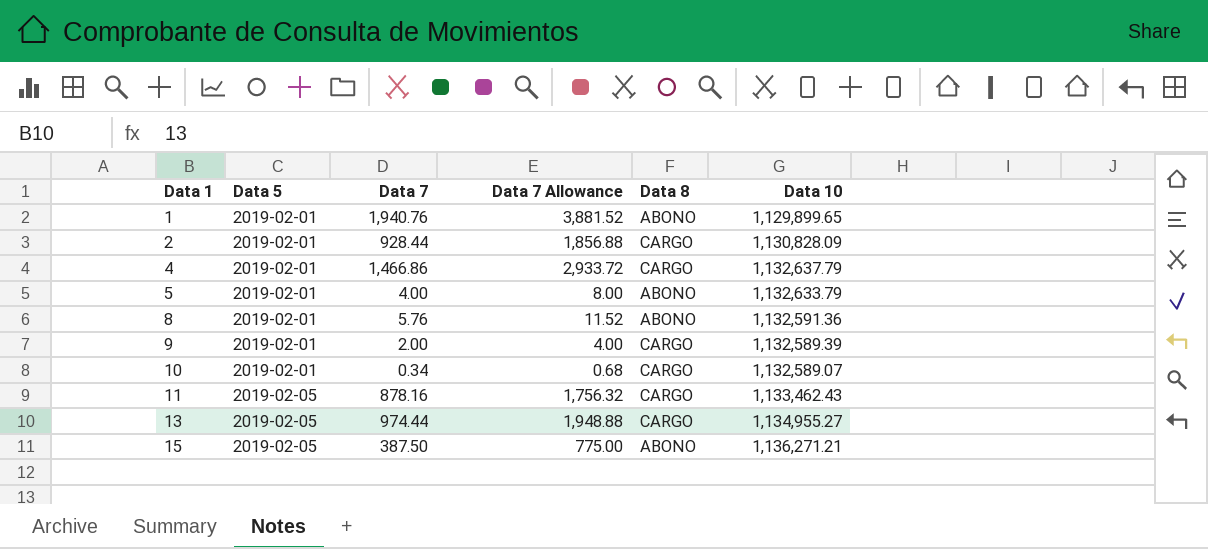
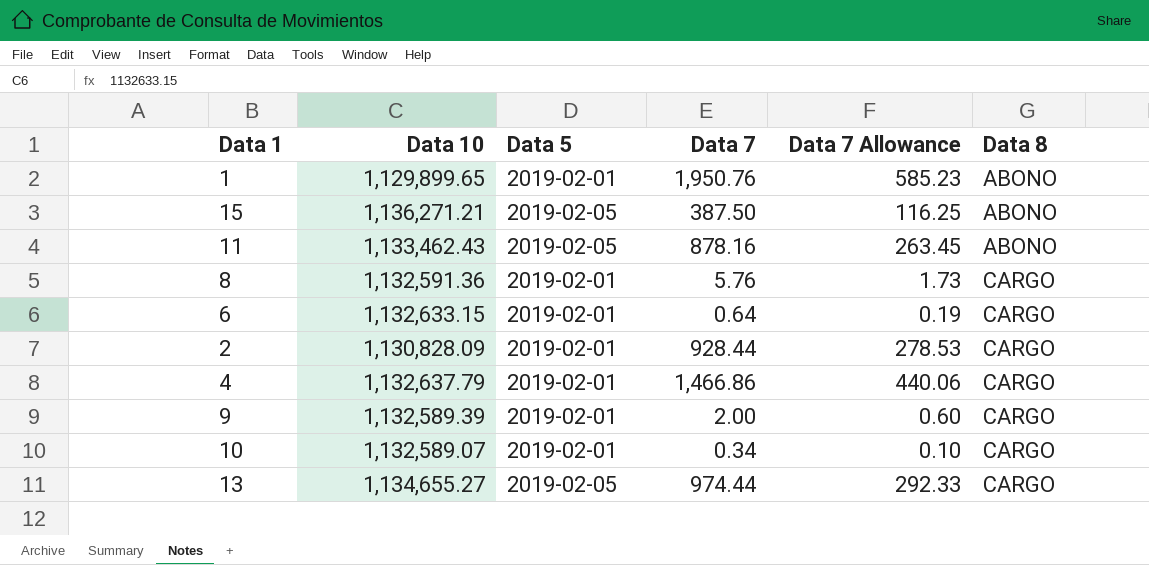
row order: Data 1 ascending -> Data 8 ascending
column Data 10 | position: 6 -> 2
column Data 7 Allowance | formula: [Data 7] * 2 -> [Data 7] * 0.3
row 5: 2019-02-01 | 4.00 | 8.00 | ABONO | 1,132,633.79 -> none
1 | Data 7: 1,940.76 -> 1,950.76
11 | Data 8: CARGO -> ABONO
8 | Data 8: ABONO -> CARGO
row 6: none -> 1,132,633.15 | 2019-02-01 | 0.64 | 0.19 | CARGO
13 | Data 10: 1,134,955.27 -> 1,134,655.27

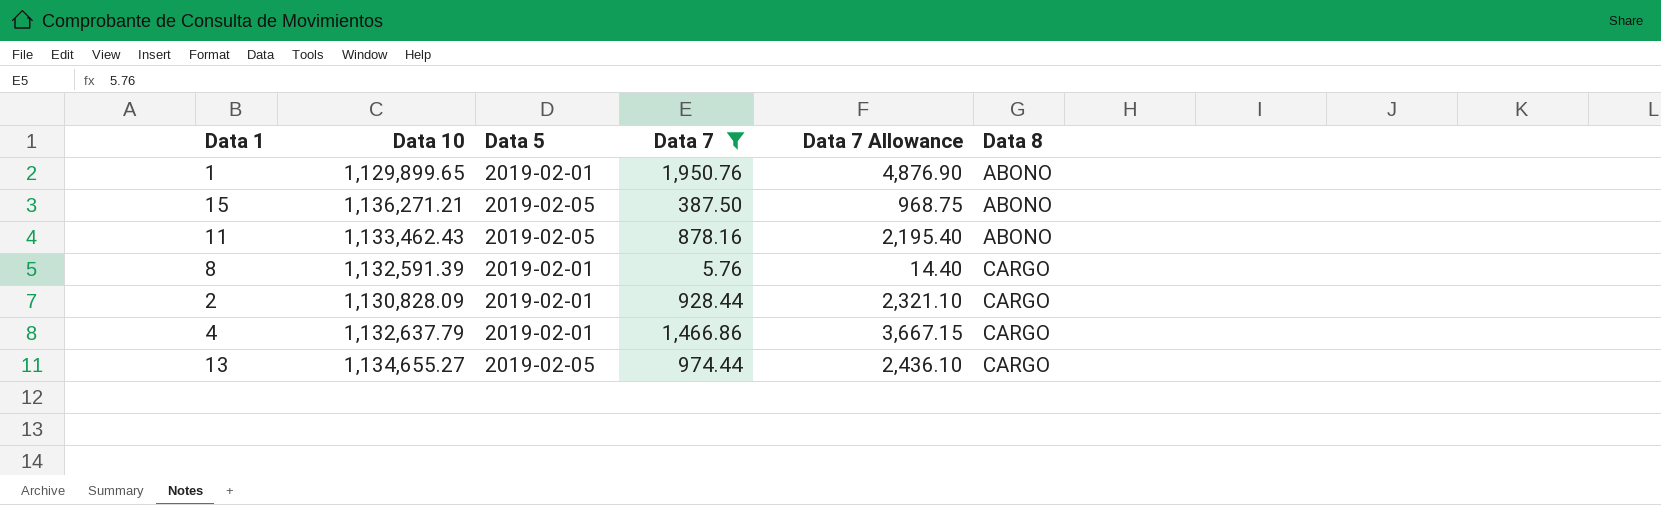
filter: none -> Data 7 >= 5.76
column Data 7 Allowance | formula: [Data 7] * 0.3 -> [Data 7] * 2.5
8 | Data 10: 1,132,591.36 -> 1,132,591.39

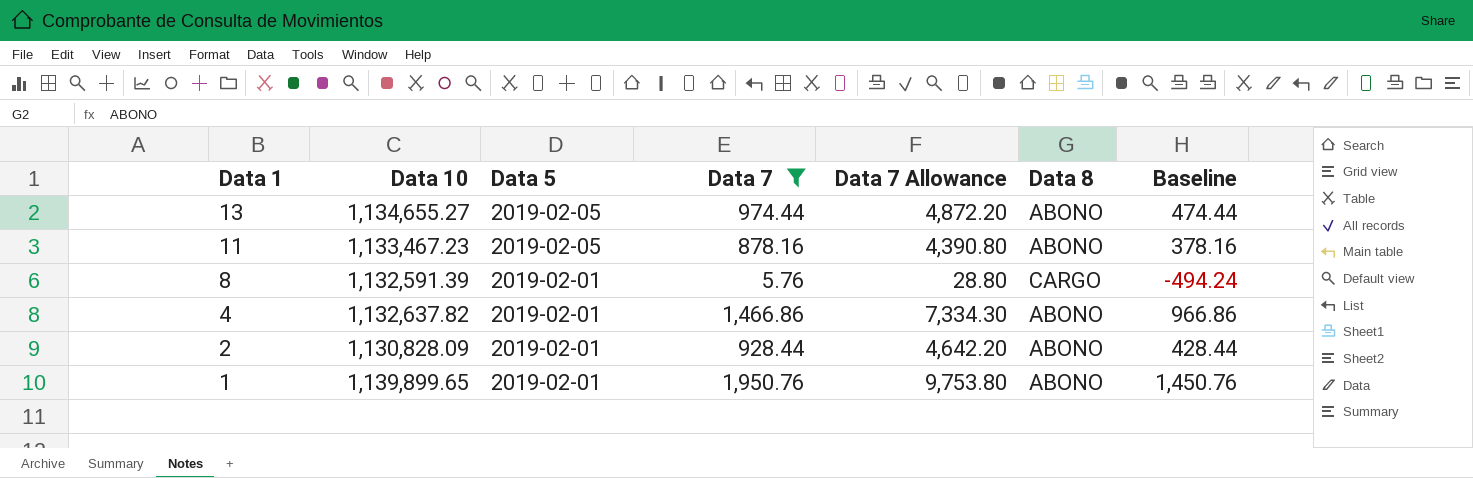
row order: Data 8 ascending -> Data 1 descending
column Data 7 Allowance | formula: [Data 7] * 2.5 -> [Data 7] * 5
column Baseline | formula: none -> [Data 7] - 500
row 15: 1,136,271.21 | 2019-02-05 | 387.50 | 968.75 | ABONO -> none
13 | Data 8: CARGO -> ABONO
11 | Data 10: 1,133,462.43 -> 1,133,467.23
4 | Data 10: 1,132,637.79 -> 1,132,637.82
4 | Data 8: CARGO -> ABONO
2 | Data 8: CARGO -> ABONO
1 | Data 10: 1,129,899.65 -> 1,139,899.65

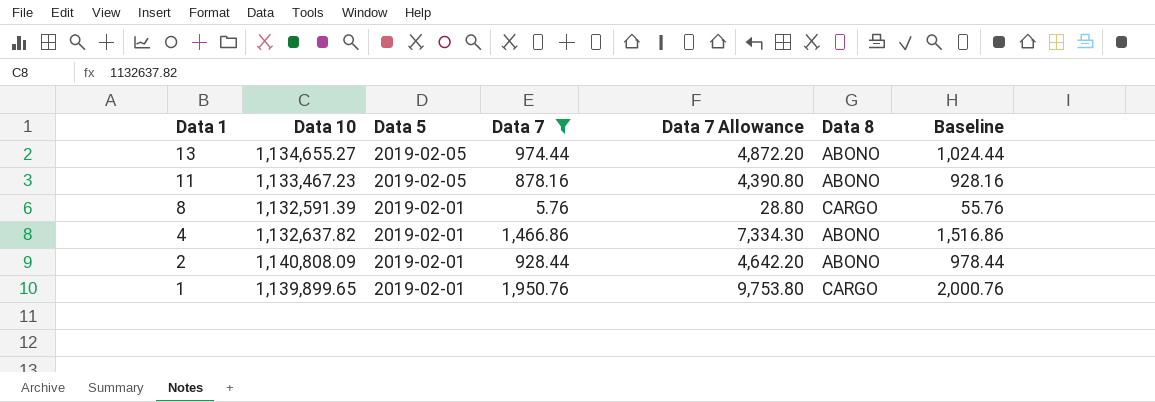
column Baseline | formula: [Data 7] - 500 -> [Data 7] + 50
2 | Data 10: 1,130,828.09 -> 1,140,808.09
1 | Data 8: ABONO -> CARGO

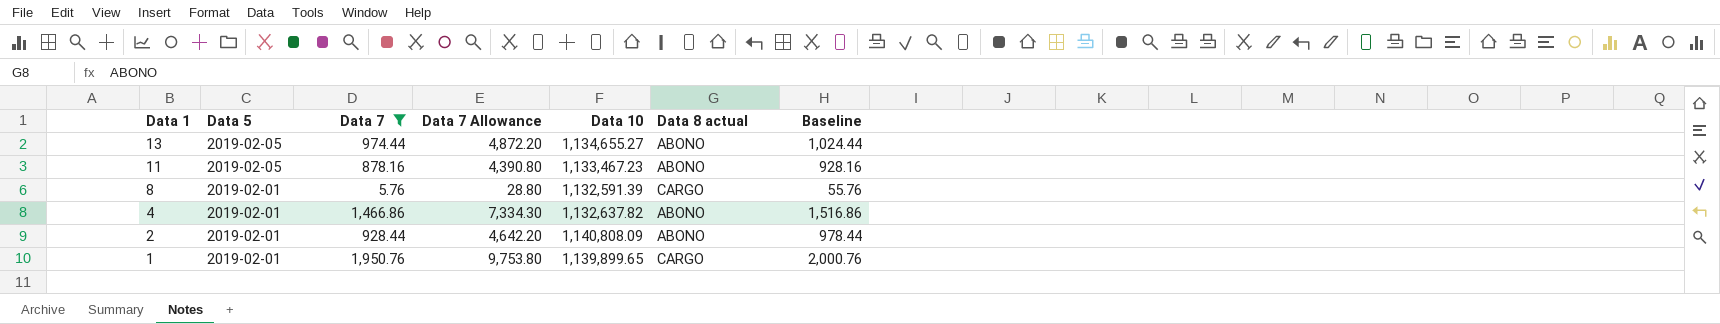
column Data 10 | position: 2 -> 5
column name: Data 8 -> Data 8 actual

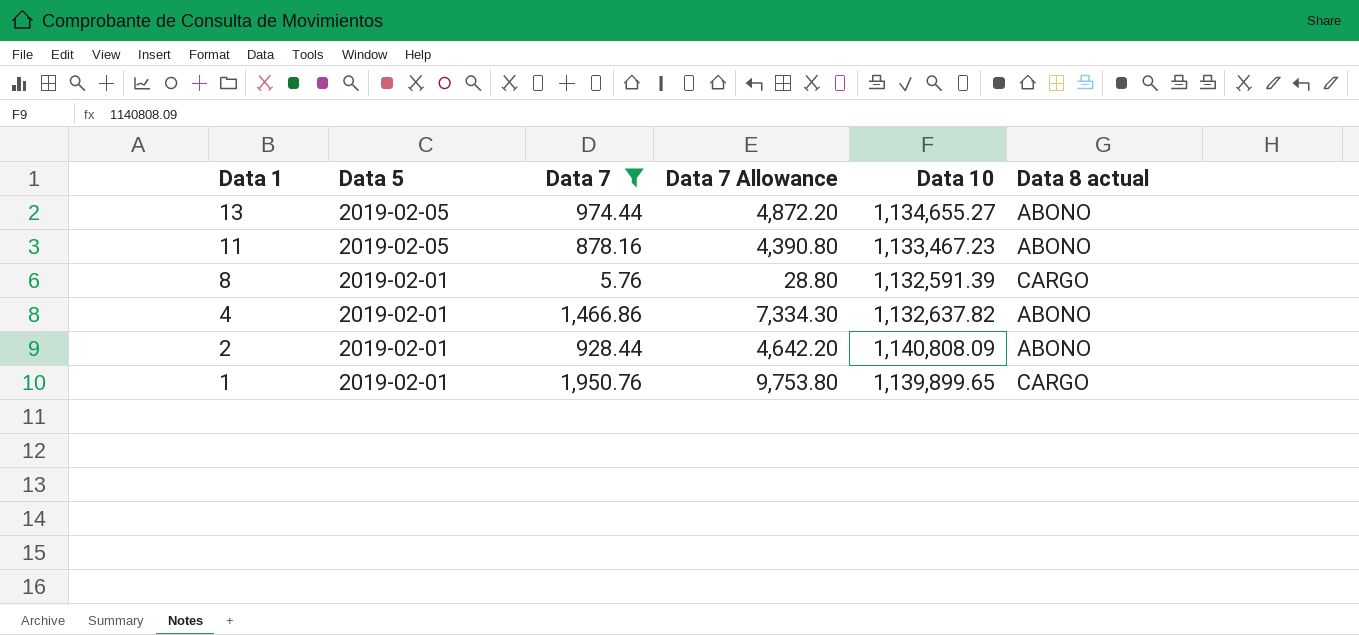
column Baseline | formula: [Data 7] + 50 -> none

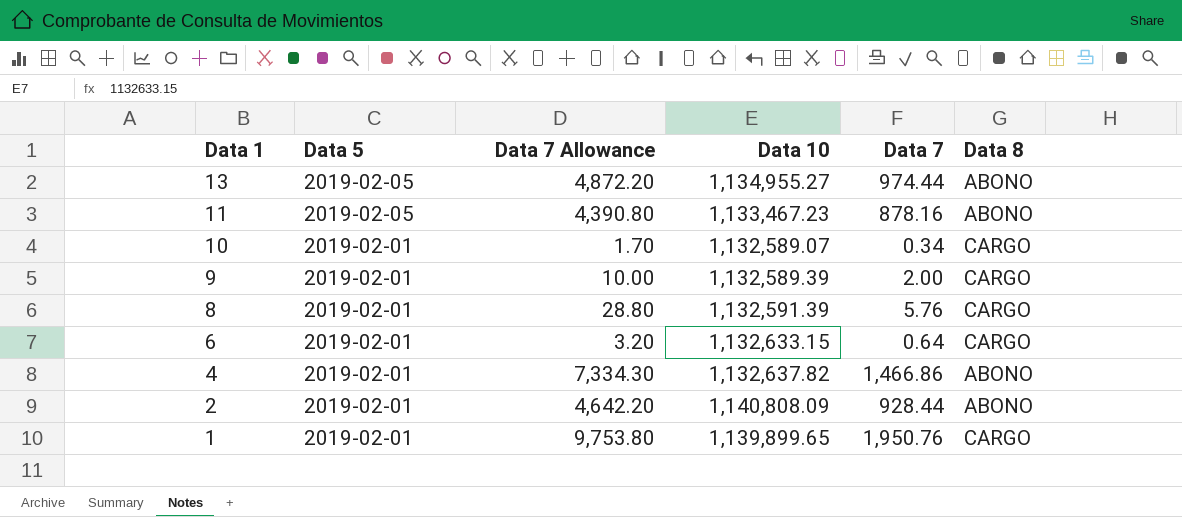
filter: Data 7 >= 5.76 -> none
column Data 7 | position: 3 -> 5
column name: Data 8 actual -> Data 8
13 | Data 10: 1,134,655.27 -> 1,134,955.27

